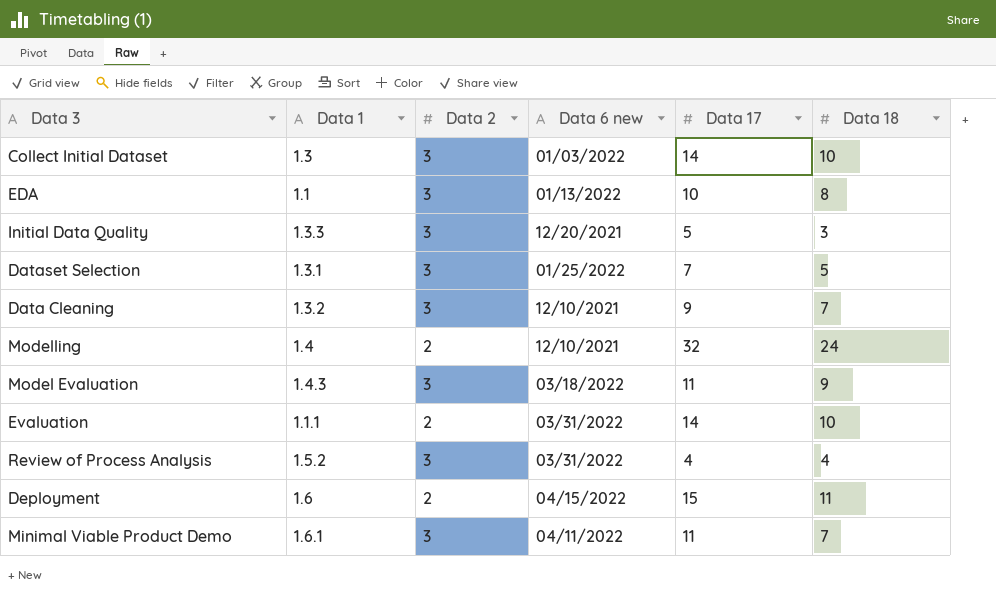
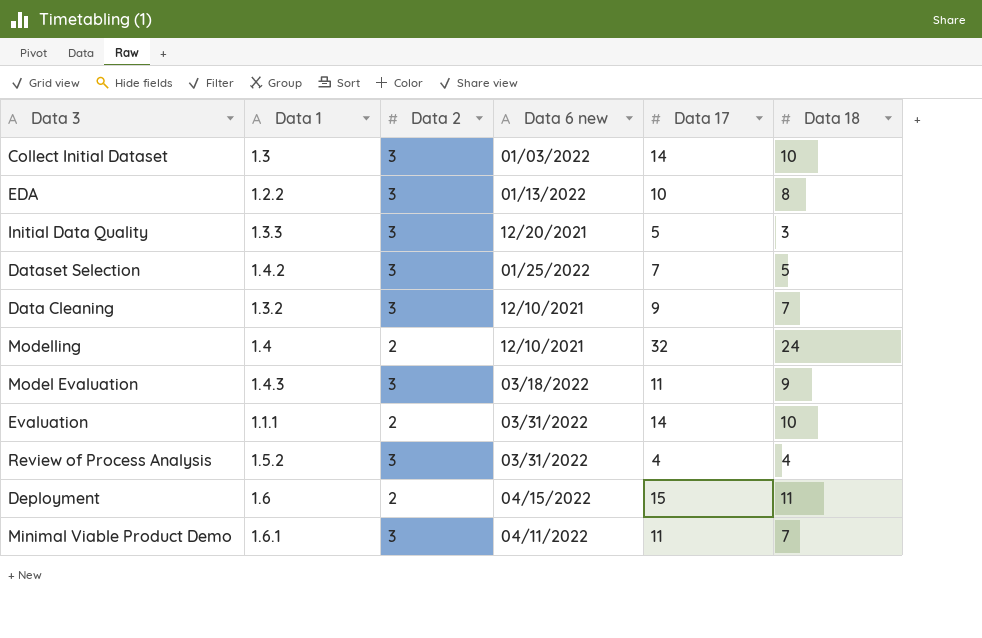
EDA | Data 1: 1.1 -> 1.2.2
Dataset Selection | Data 1: 1.3.1 -> 1.4.2

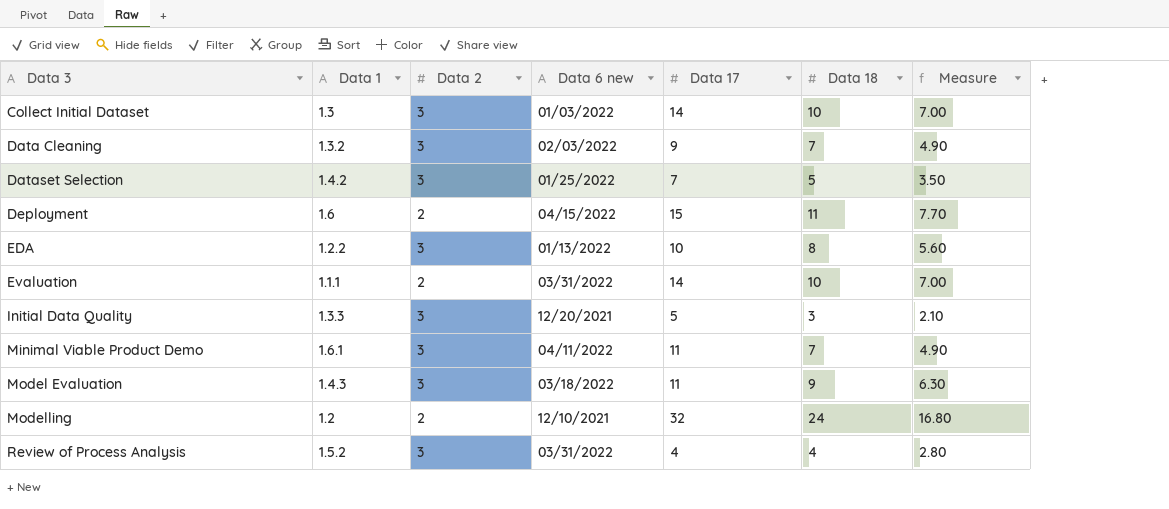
row order: none -> Data 3 ascending
column Measure | formula: none -> [Data 18] * 0.7
Data Cleaning | Data 6 new: 12/10/2021 -> 02/03/2022
Modelling | Data 1: 1.4 -> 1.2

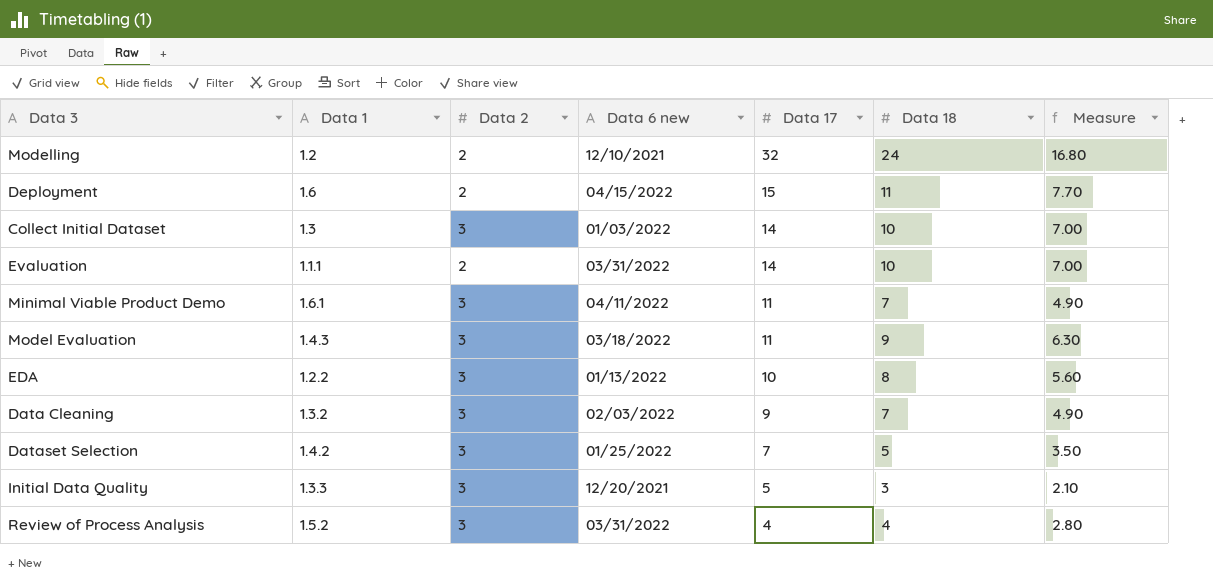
row order: Data 3 ascending -> Data 17 descending

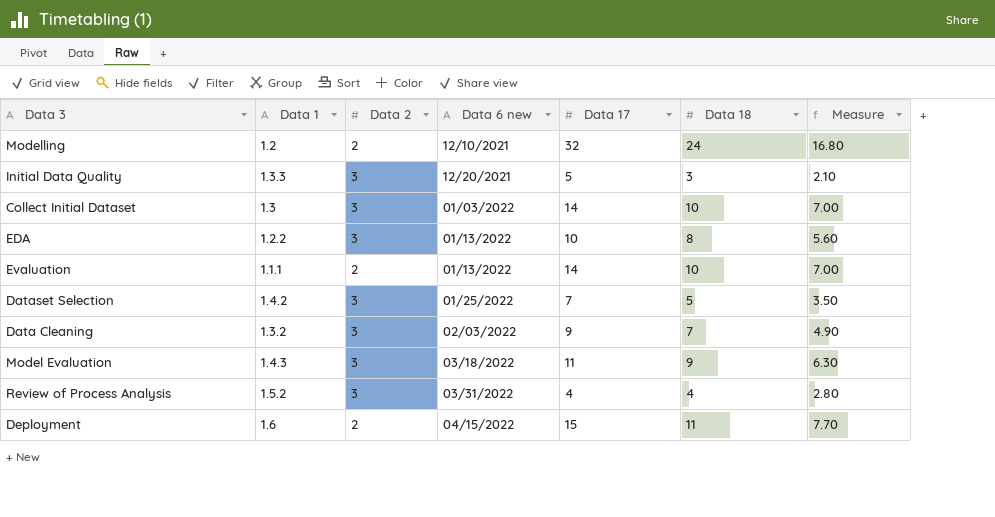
row order: Data 17 descending -> Data 6 new ascending
row Minimal Viable Product Demo: 1.6.1 | 3 | 04/11/2022 | 11 | 7 | 4.90 -> none
Evaluation | Data 6 new: 03/31/2022 -> 01/13/2022

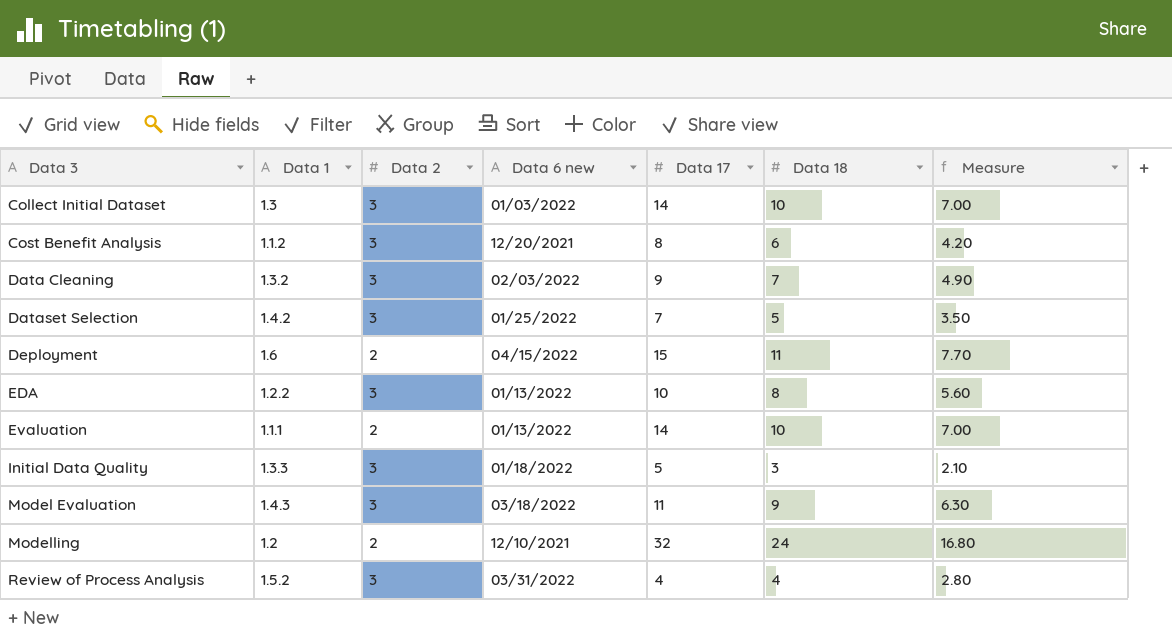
row order: Data 6 new ascending -> Data 3 ascending
row Cost Benefit Analysis: none -> 1.1.2 | 3 | 12/20/2021 | 8 | 6 | 4.20
Initial Data Quality | Data 6 new: 12/20/2021 -> 01/18/2022

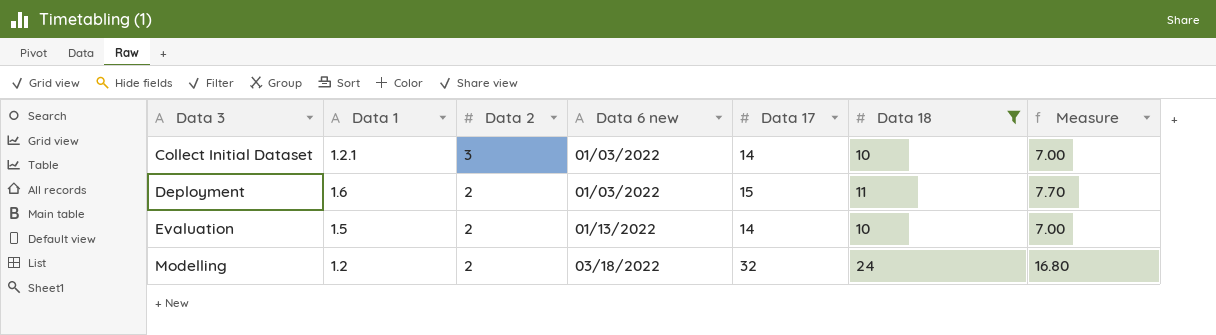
filter: none -> Data 18 >= 10
Collect Initial Dataset | Data 1: 1.3 -> 1.2.1
Deployment | Data 6 new: 04/15/2022 -> 01/03/2022
Evaluation | Data 1: 1.1.1 -> 1.5
Modelling | Data 6 new: 12/10/2021 -> 03/18/2022

